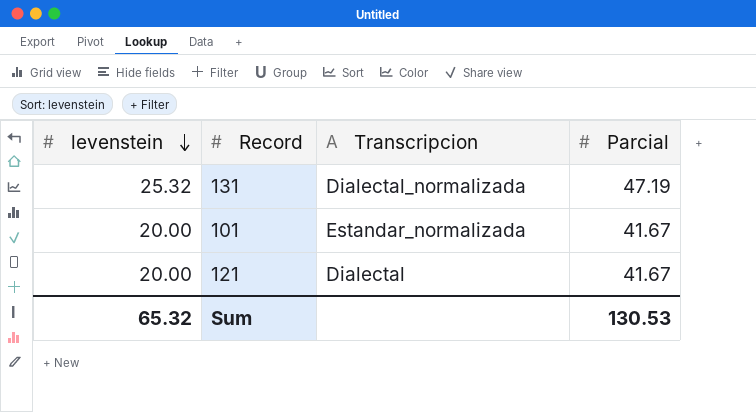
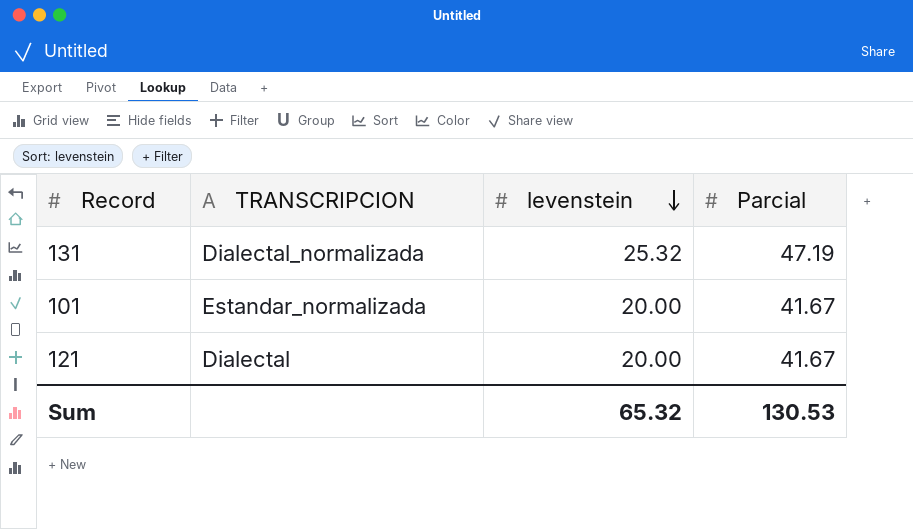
column name: Transcripcion -> TRANSCRIPCION
column levenstein | position: 1 -> 3

